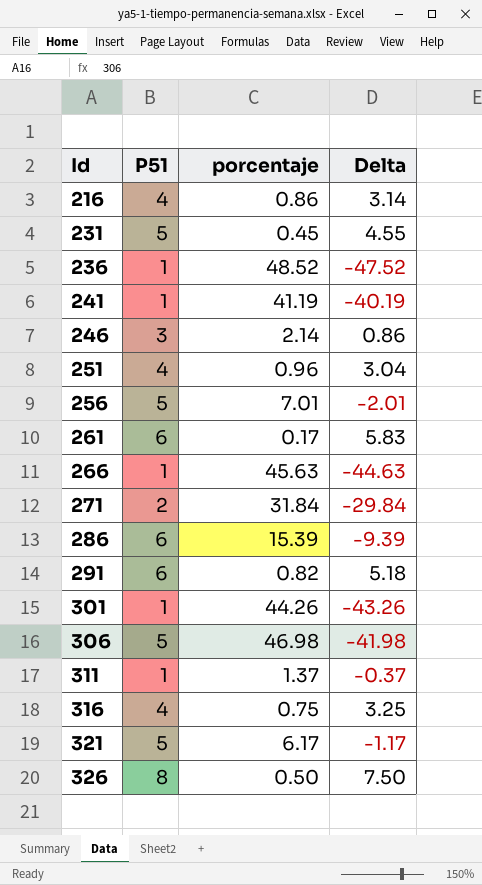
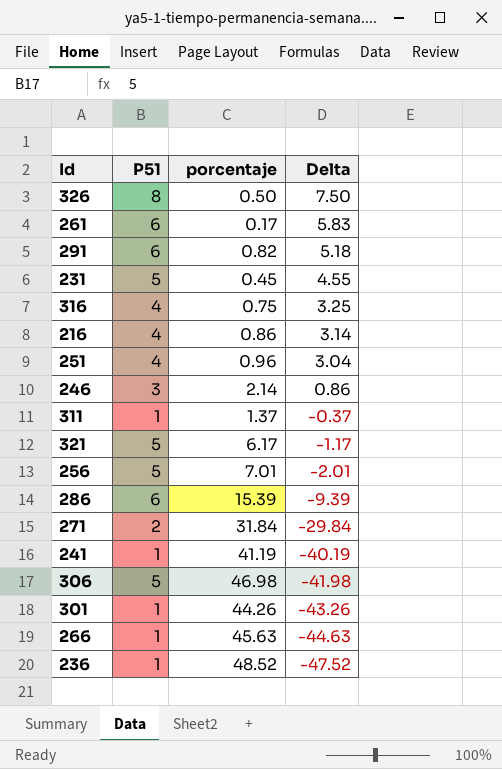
row order: Id ascending -> Delta descending

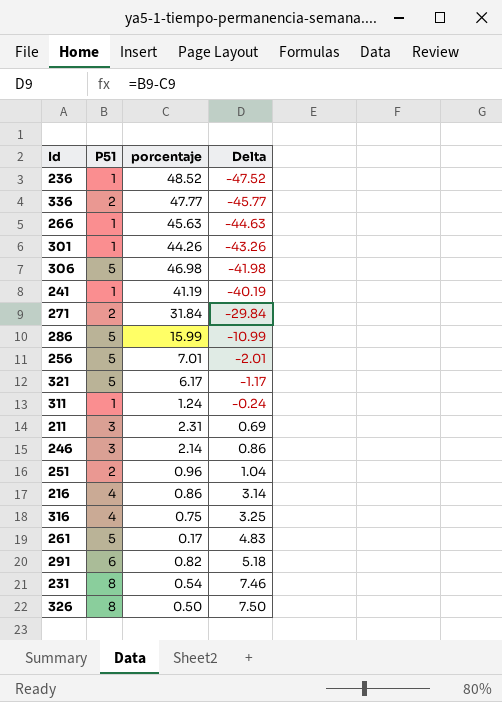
row order: Delta descending -> Delta ascending
row 336: none -> 2 | 47.77 | -45.77
286 | P51: 6 -> 5
286 | porcentaje: 15.39 -> 15.99
286 | Delta: -9.39 -> -10.99
311 | porcentaje: 1.37 -> 1.24
311 | Delta: -0.37 -> -0.24
row 211: none -> 3 | 2.31 | 0.69
251 | P51: 4 -> 2
251 | Delta: 3.04 -> 1.04
261 | P51: 6 -> 5
261 | Delta: 5.83 -> 4.83
231 | P51: 5 -> 8
231 | porcentaje: 0.45 -> 0.54
231 | Delta: 4.55 -> 7.46

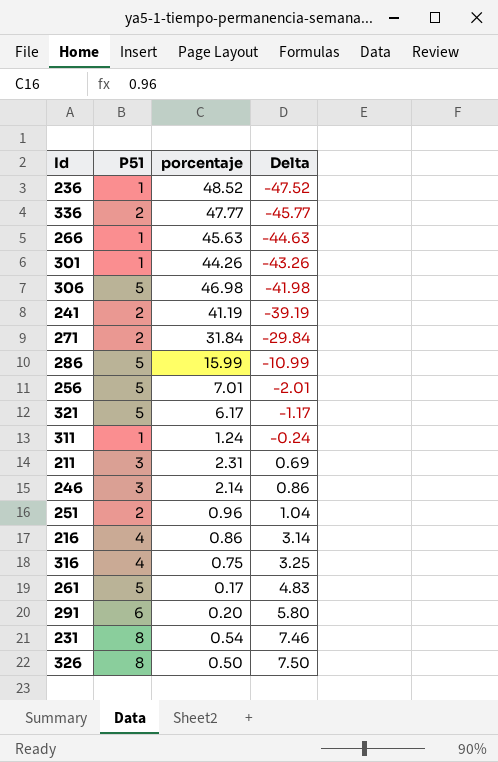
241 | P51: 1 -> 2
241 | Delta: -40.19 -> -39.19
291 | porcentaje: 0.82 -> 0.20
291 | Delta: 5.18 -> 5.80

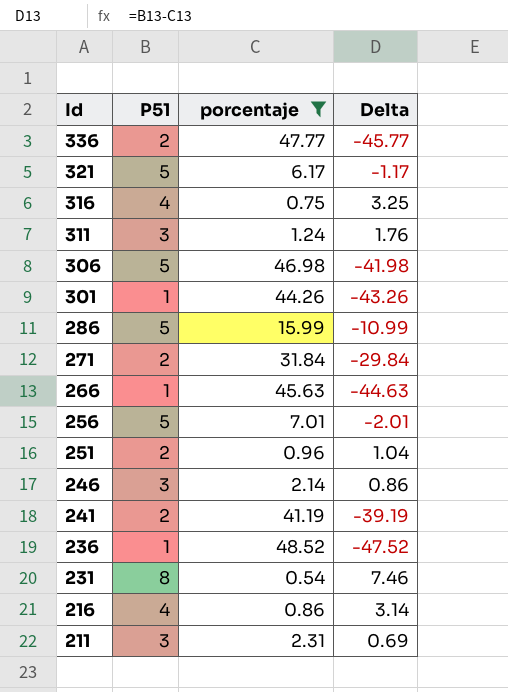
filter: none -> porcentaje >= 0.54
row order: Delta ascending -> Id descending
311 | P51: 1 -> 3
311 | Delta: -0.24 -> 1.76

